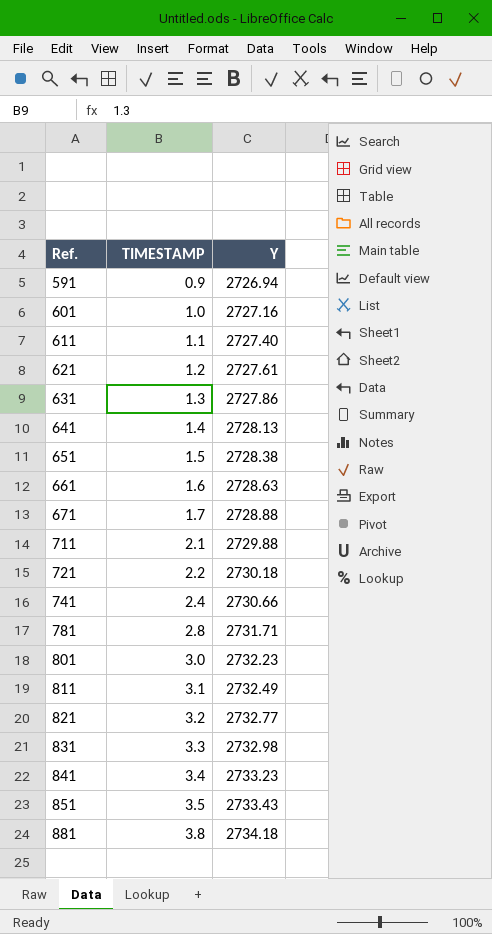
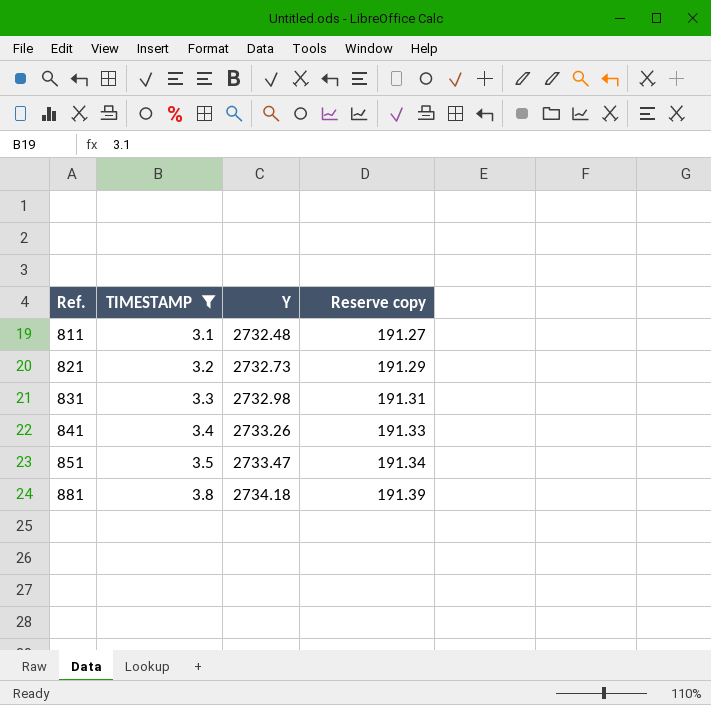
filter: none -> TIMESTAMP >= 3.1
column Reserve copy | formula: none -> [Y] * 0.07
811 | Y: 2732.49 -> 2732.48
821 | Y: 2732.77 -> 2732.73
841 | Y: 2733.23 -> 2733.26
851 | Y: 2733.43 -> 2733.47

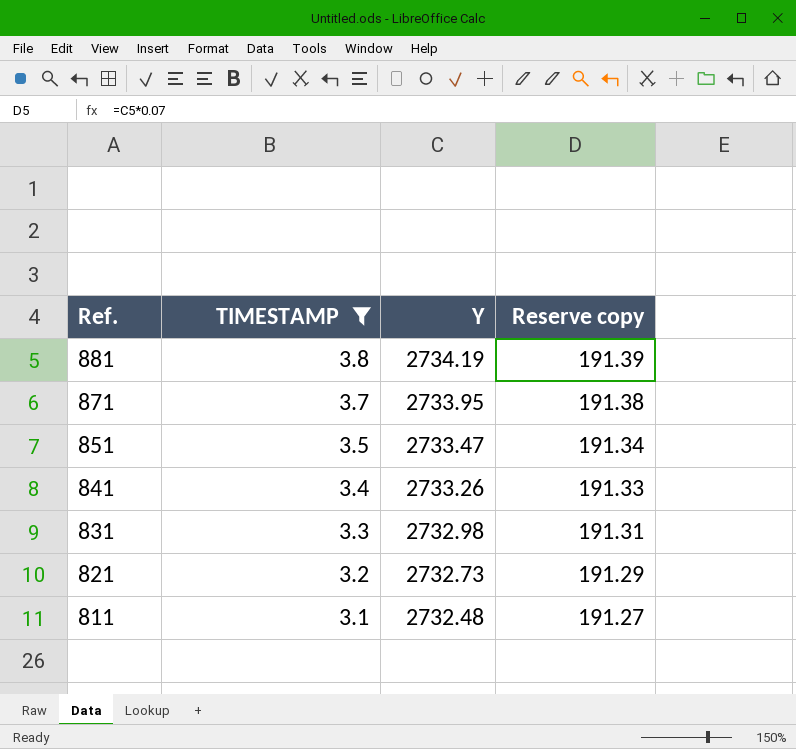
row order: Ref. ascending -> Ref. descending
881 | Y: 2734.18 -> 2734.19
row 871: none -> 3.7 | 2733.95 | 191.38

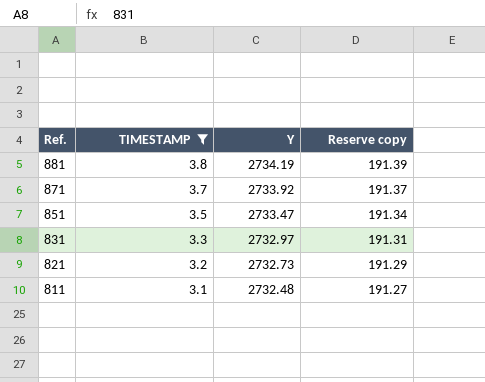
row 841: 3.4 | 2733.26 | 191.33 -> none
871 | Y: 2733.95 -> 2733.92
871 | Reserve copy: 191.38 -> 191.37
831 | Y: 2732.98 -> 2732.97

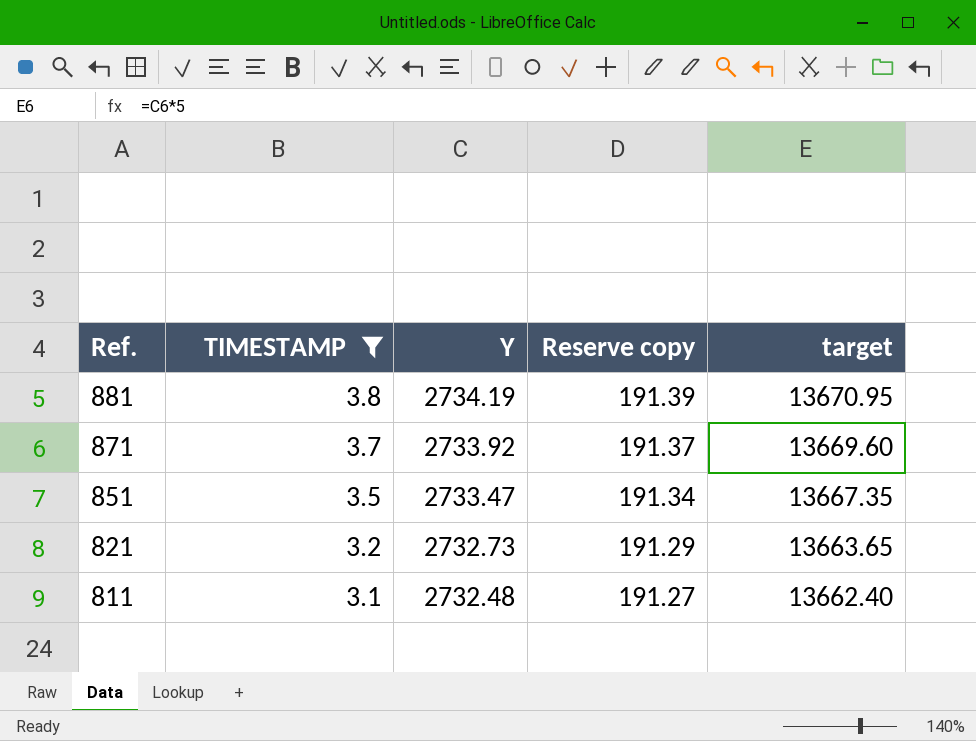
column target | formula: none -> [Y] * 5
row 831: 3.3 | 2732.97 | 191.31 -> none

